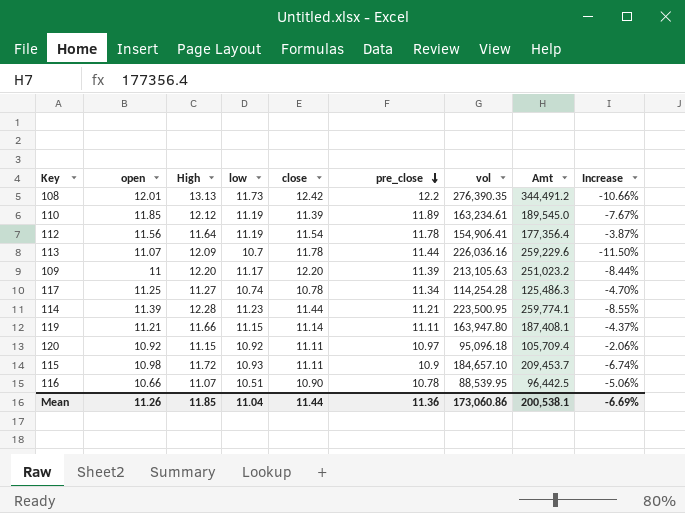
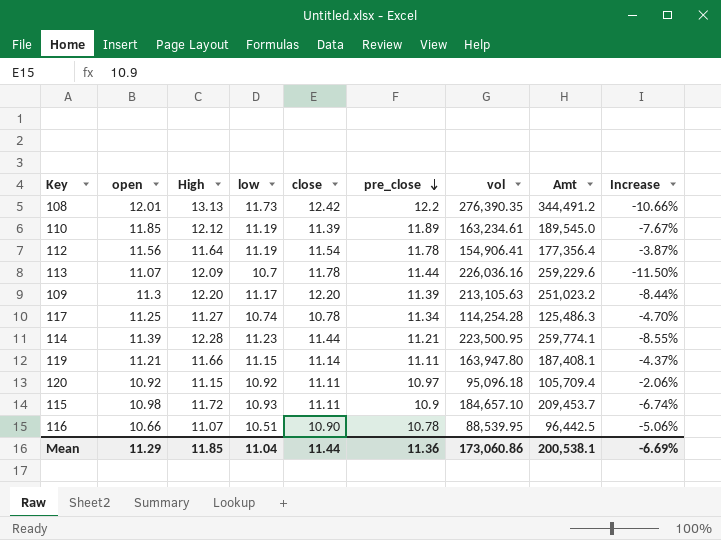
109 | open: 11 -> 11.3
Mean | open: 11.26 -> 11.29

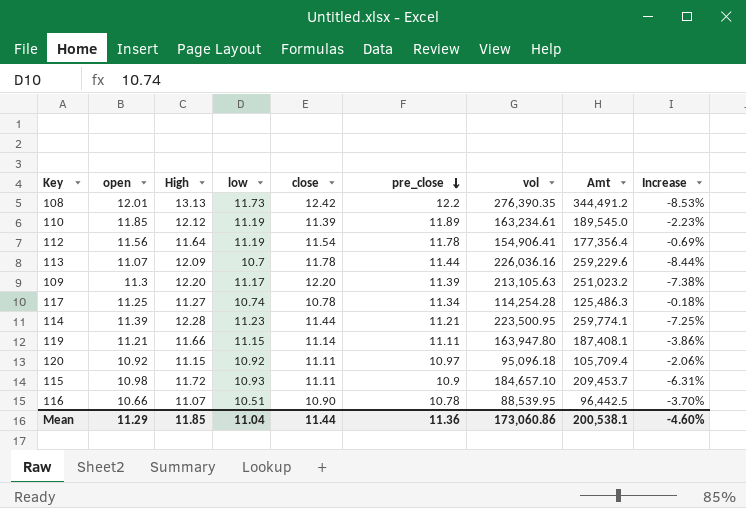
column Increase | formula: ([low] - [High]) / [High] -> ([open] - [High]) / [High]
Mean | Increase: -6.69% -> -4.60%

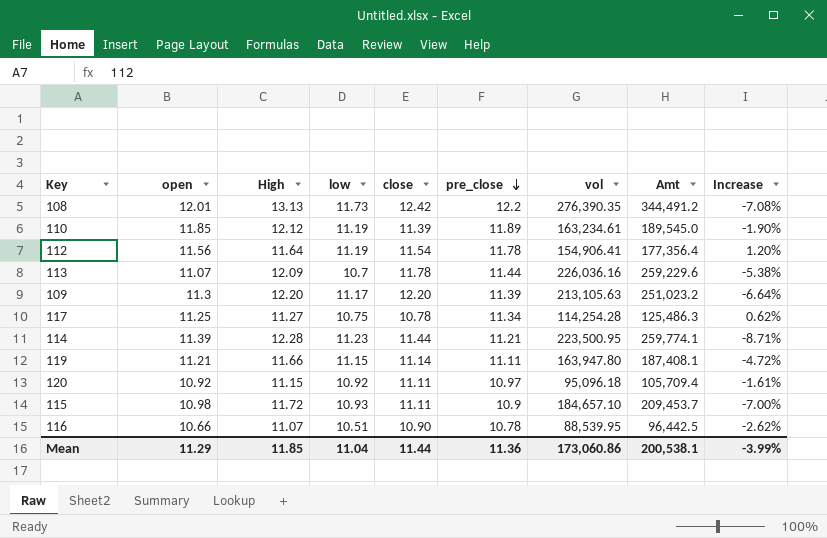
column Increase | formula: ([open] - [High]) / [High] -> ([pre_close] - [High]) / [High]
117 | low: 10.74 -> 10.75
Mean | Increase: -4.60% -> -3.99%

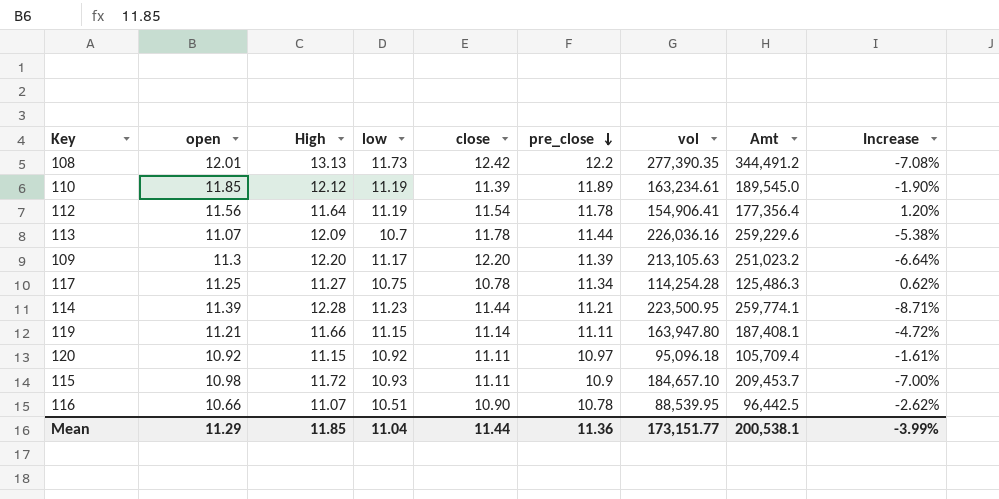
108 | vol: 276,390.35 -> 277,390.35
Mean | vol: 173,060.86 -> 173,151.77

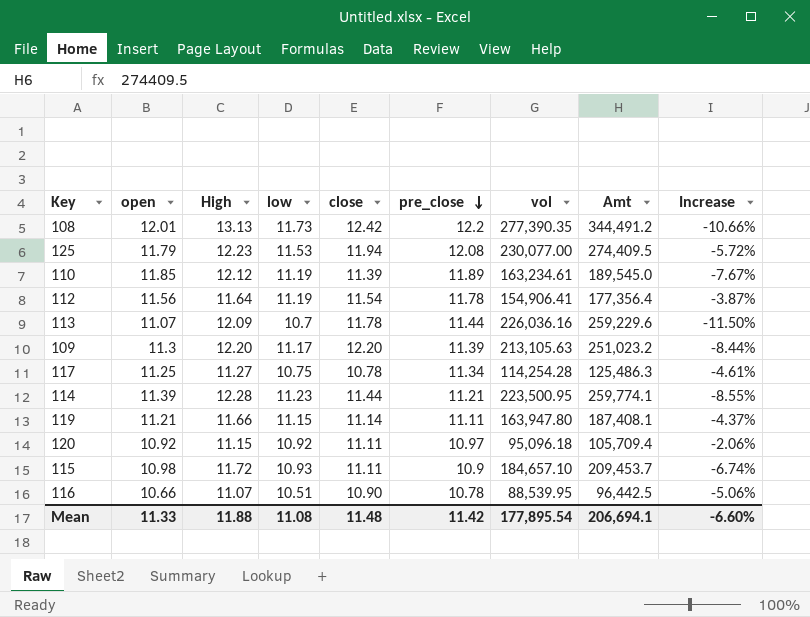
column Increase | formula: ([pre_close] - [High]) / [High] -> ([low] - [High]) / [High]
row 125: none -> 11.79 | 12.23 | 11.53 | 11.94 | 12.08 | 230,077.00 | 274,409.5 | -5.72%
Mean | open: 11.29 -> 11.33
Mean | High: 11.85 -> 11.88
Mean | low: 11.04 -> 11.08
Mean | close: 11.44 -> 11.48
Mean | pre_close: 11.36 -> 11.42
Mean | vol: 173,151.77 -> 177,895.54
Mean | Amt: 200,538.1 -> 206,694.1
Mean | Increase: -3.99% -> -6.60%

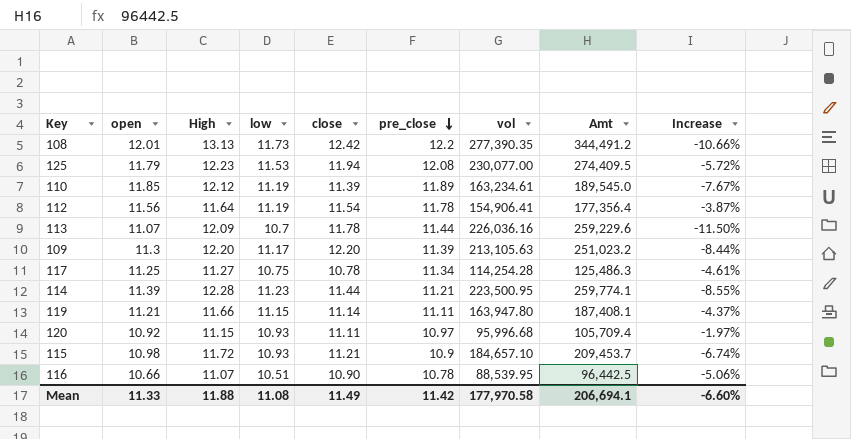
120 | low: 10.92 -> 10.93
120 | vol: 95,096.18 -> 95,996.68
120 | Increase: -2.06% -> -1.97%
115 | close: 11.11 -> 11.21
Mean | close: 11.48 -> 11.49
Mean | vol: 177,895.54 -> 177,970.58

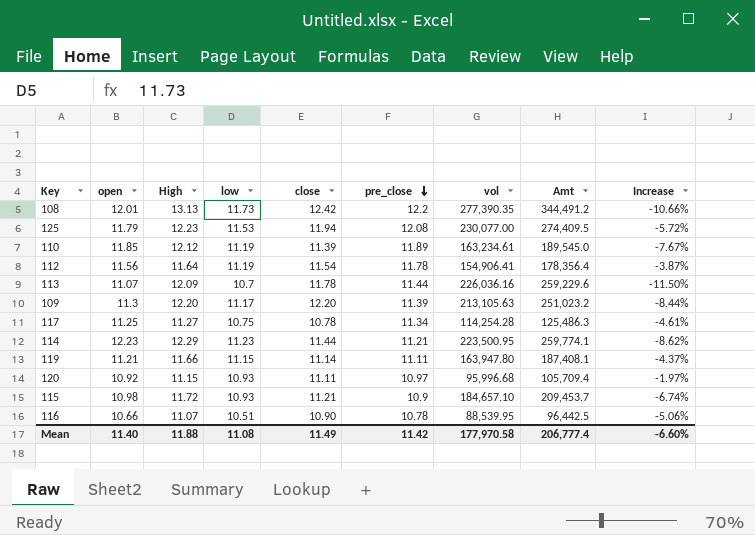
112 | Amt: 177,356.4 -> 178,356.4
114 | open: 11.39 -> 12.23
114 | High: 12.28 -> 12.29
114 | Increase: -8.55% -> -8.62%
Mean | open: 11.33 -> 11.40
Mean | Amt: 206,694.1 -> 206,777.4

